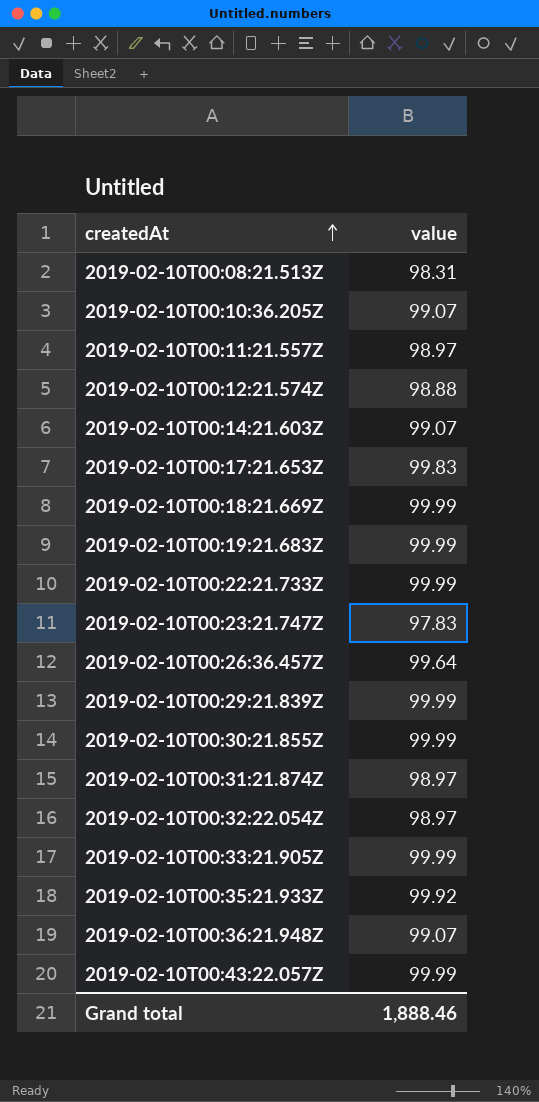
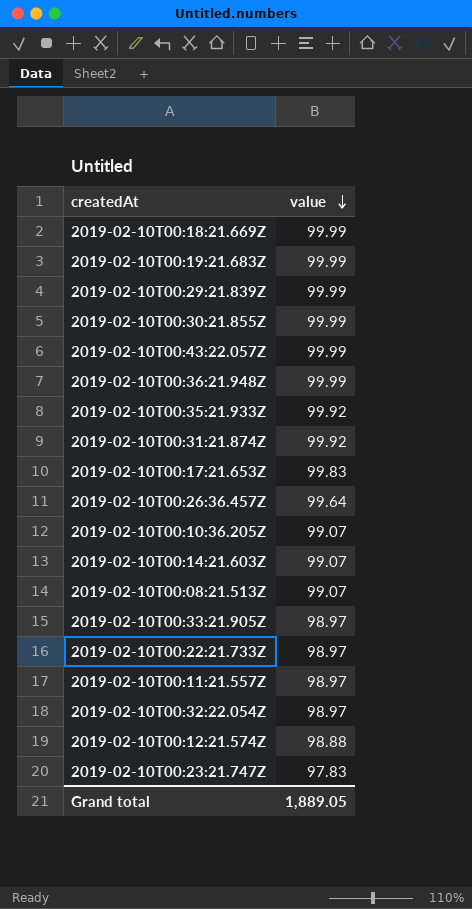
row order: createdAt ascending -> value descending
2019-02-10T00:36:21.948Z | value: 99.07 -> 99.99
2019-02-10T00:31:21.874Z | value: 98.97 -> 99.92
2019-02-10T00:08:21.513Z | value: 98.31 -> 99.07
2019-02-10T00:33:21.905Z | value: 99.99 -> 98.97
2019-02-10T00:22:21.733Z | value: 99.99 -> 98.97
Grand total | value: 1,888.46 -> 1,889.05

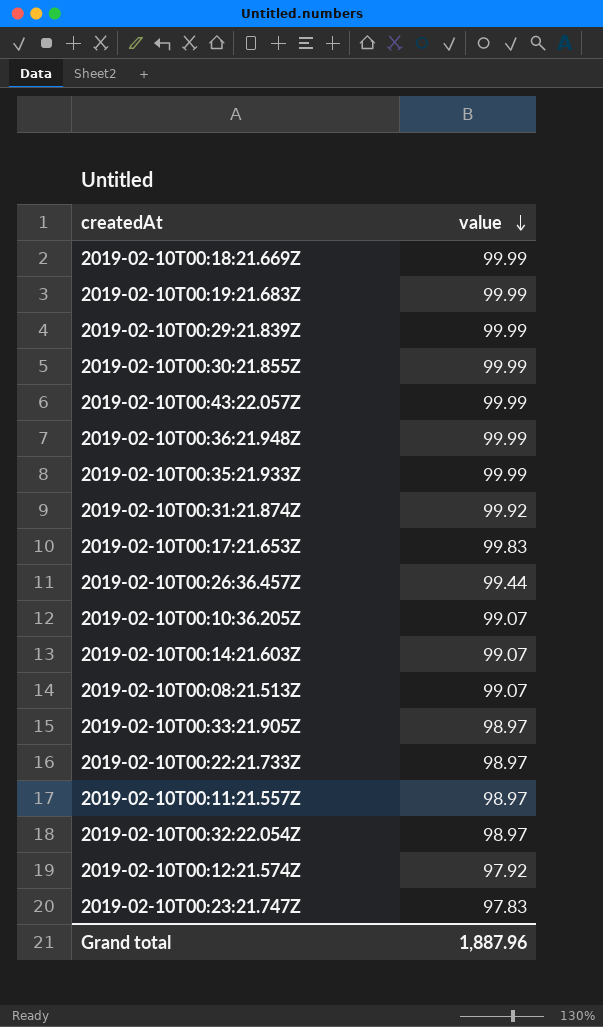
2019-02-10T00:35:21.933Z | value: 99.92 -> 99.99
2019-02-10T00:26:36.457Z | value: 99.64 -> 99.44
2019-02-10T00:12:21.574Z | value: 98.88 -> 97.92
Grand total | value: 1,889.05 -> 1,887.96

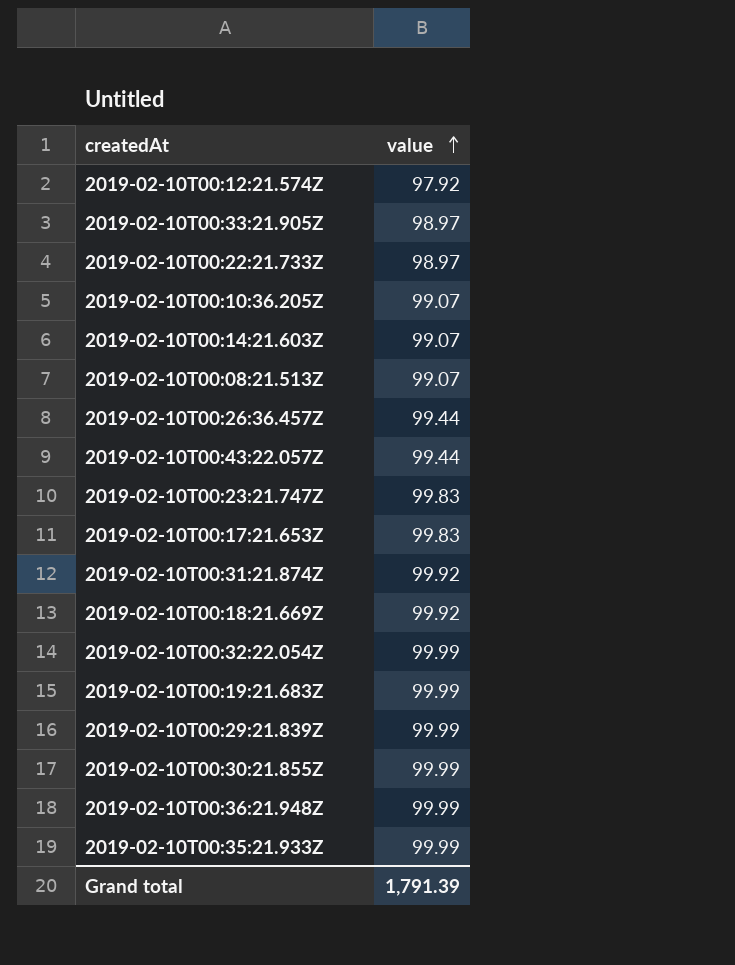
row order: value descending -> value ascending
row 2019-02-10T00:11:21.557Z: 98.97 -> none
2019-02-10T00:43:22.057Z | value: 99.99 -> 99.44
2019-02-10T00:23:21.747Z | value: 97.83 -> 99.83
2019-02-10T00:18:21.669Z | value: 99.99 -> 99.92
2019-02-10T00:32:22.054Z | value: 98.97 -> 99.99
Grand total | value: 1,887.96 -> 1,791.39

